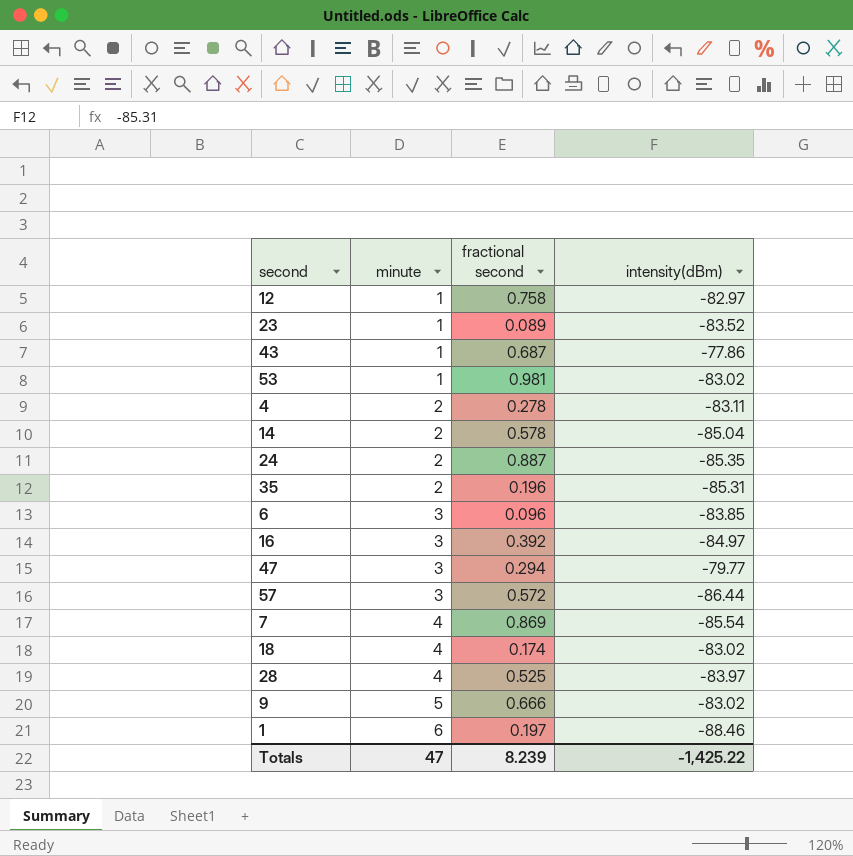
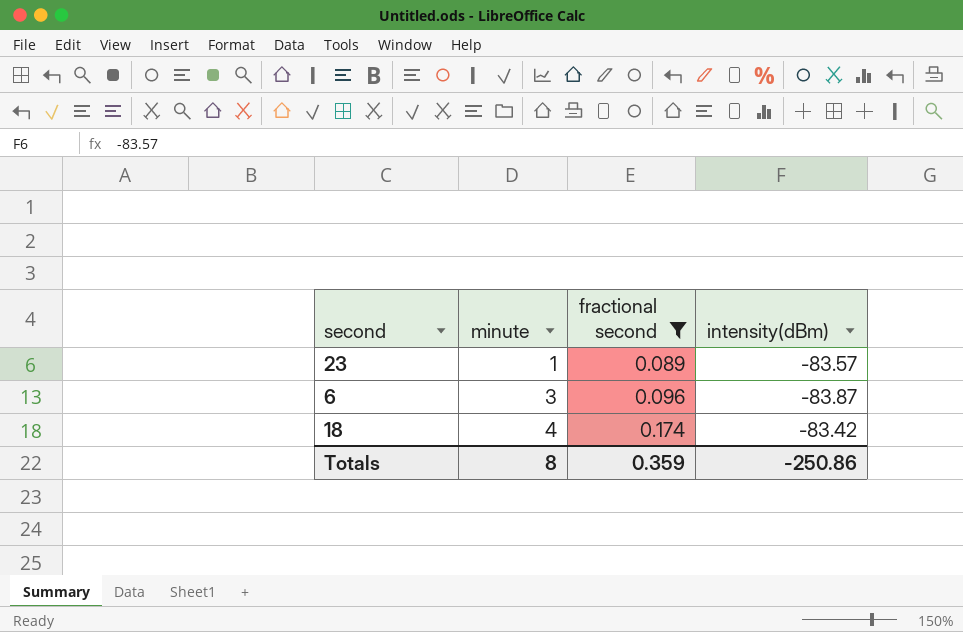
filter: none -> fractional second <= 0.174
23 | intensity(dBm): -83.52 -> -83.57
6 | intensity(dBm): -83.85 -> -83.87
18 | intensity(dBm): -83.02 -> -83.42
Totals | minute: 47 -> 8
Totals | fractional second: 8.239 -> 0.359
Totals | intensity(dBm): -1,425.22 -> -250.86

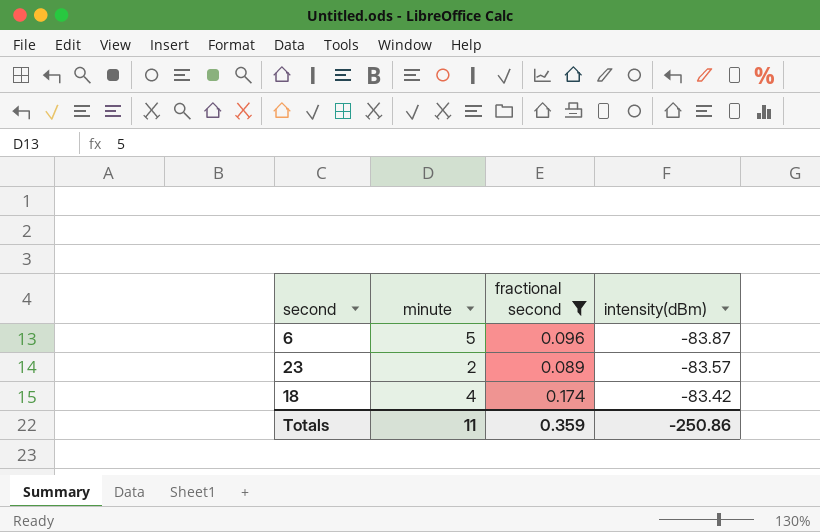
row order: minute ascending -> intensity(dBm) ascending
6 | minute: 3 -> 5
23 | minute: 1 -> 2
Totals | minute: 8 -> 11

